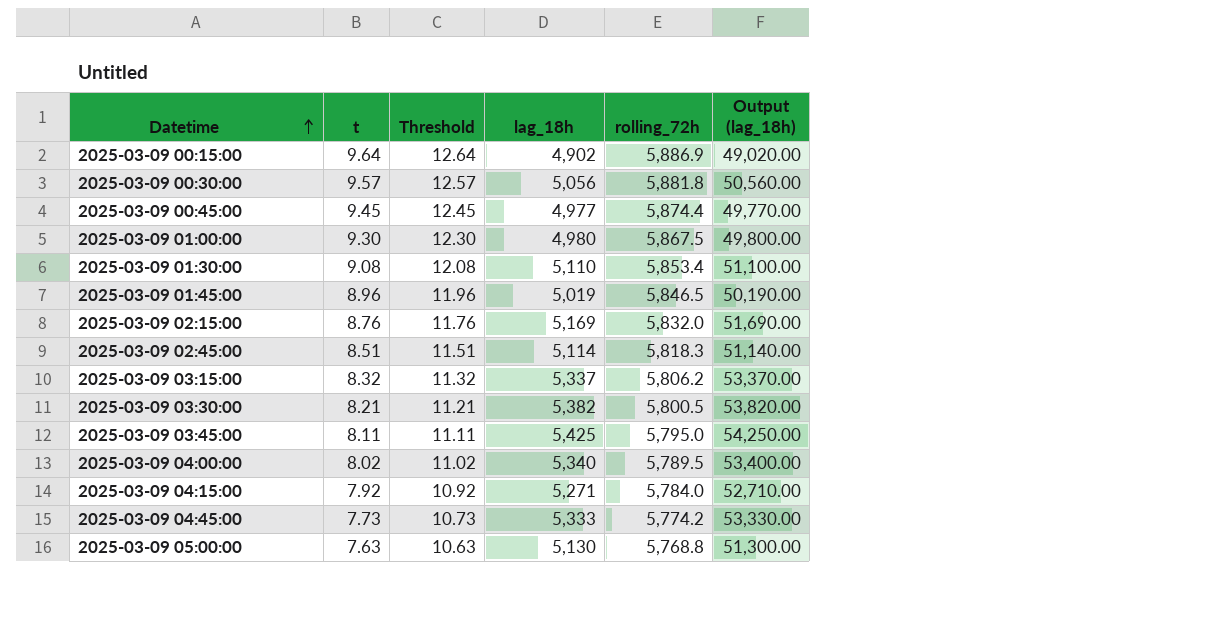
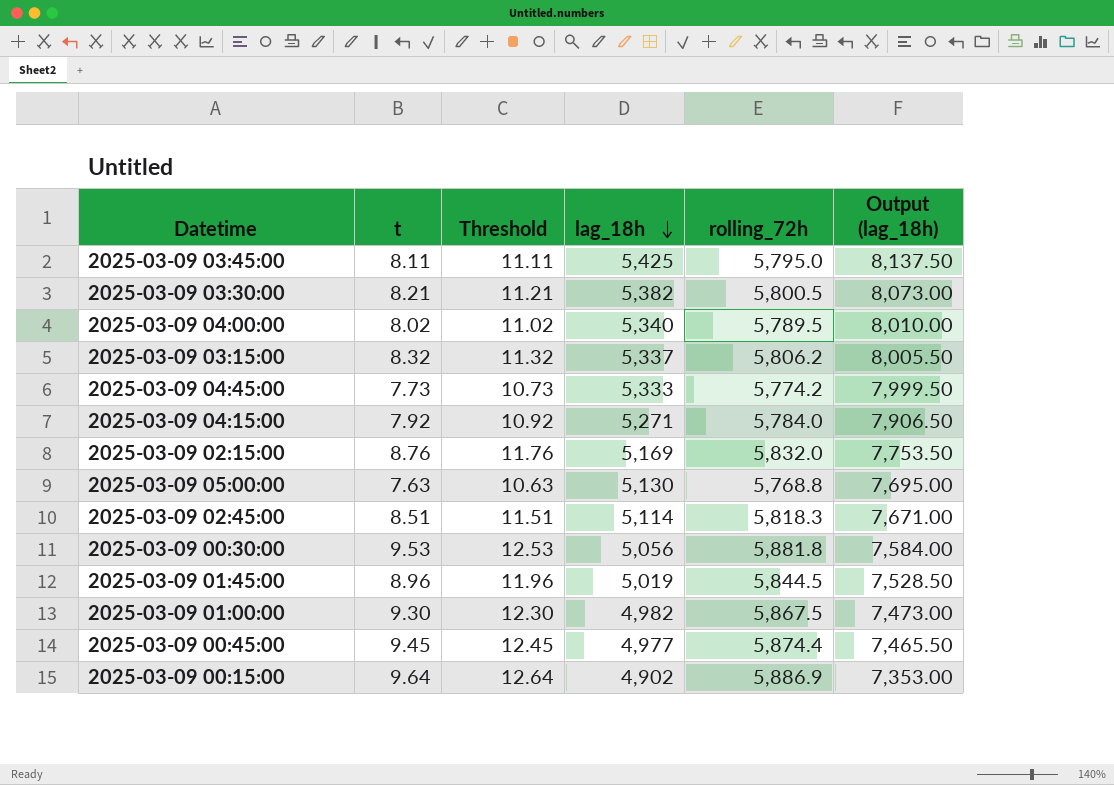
row order: Datetime ascending -> lag_18h descending
column Output (lag_18h) | formula: [lag_18h] * 10 -> [lag_18h] * 1.5
row 2025-03-09 01:30:00: 9.08 | 12.08 | 5,110 | 5,853.4 | 51,100.00 -> none
2025-03-09 00:30:00 | t: 9.57 -> 9.53
2025-03-09 00:30:00 | Threshold: 12.57 -> 12.53
2025-03-09 01:45:00 | rolling_72h: 5,846.5 -> 5,844.5
2025-03-09 01:00:00 | lag_18h: 4,980 -> 4,982

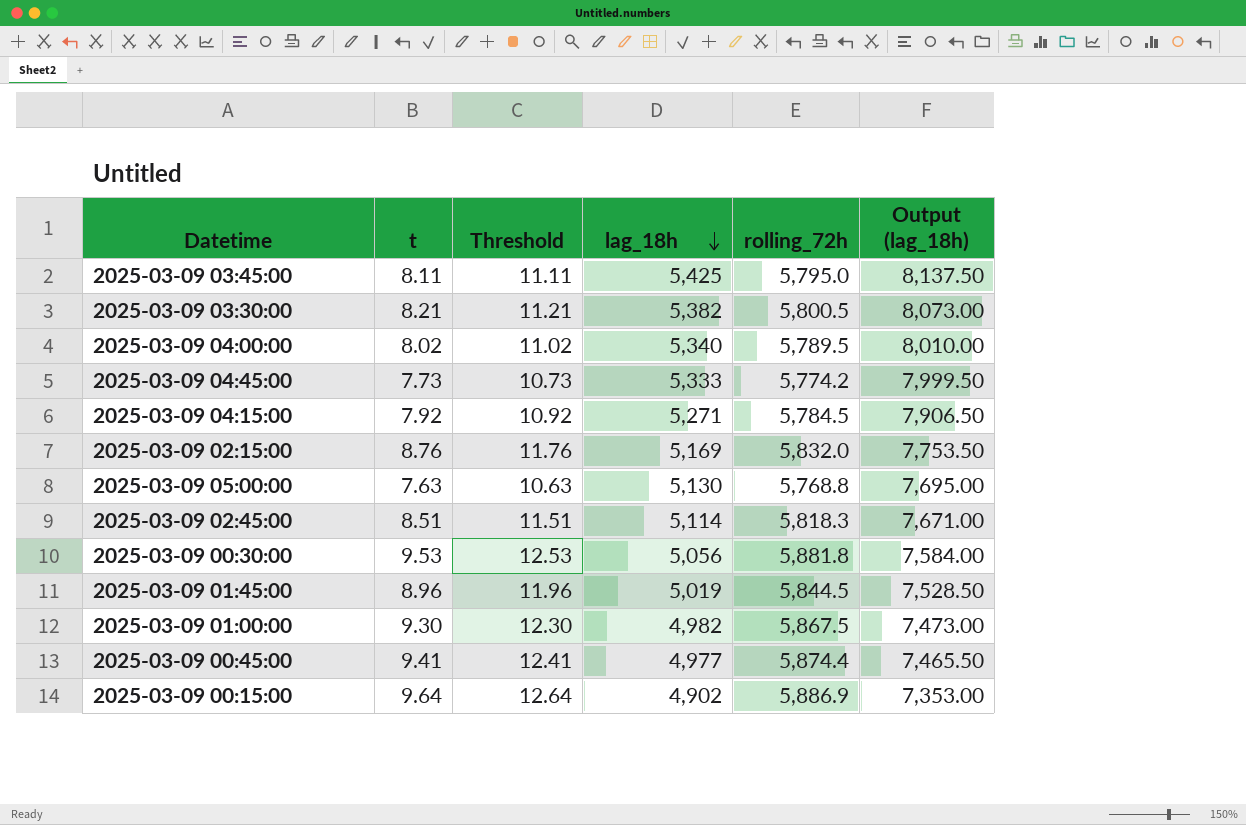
row 2025-03-09 03:15:00: 8.32 | 11.32 | 5,337 | 5,806.2 | 8,005.50 -> none
2025-03-09 04:15:00 | rolling_72h: 5,784.0 -> 5,784.5
2025-03-09 00:45:00 | t: 9.45 -> 9.41
2025-03-09 00:45:00 | Threshold: 12.45 -> 12.41

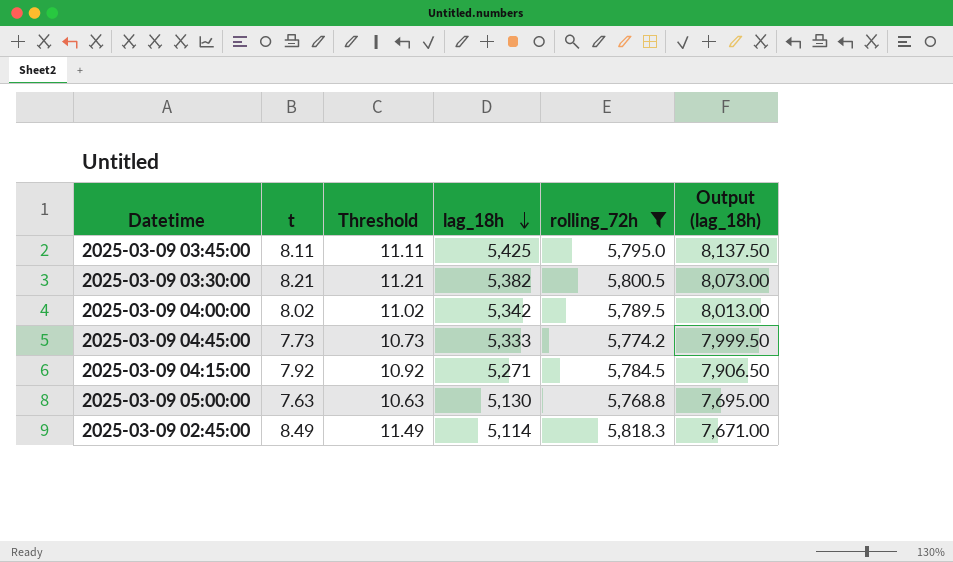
filter: none -> rolling_72h <= 5,818.3
2025-03-09 04:00:00 | lag_18h: 5,340 -> 5,342
2025-03-09 04:00:00 | Output (lag_18h): 8,010.00 -> 8,013.00
2025-03-09 02:45:00 | t: 8.51 -> 8.49
2025-03-09 02:45:00 | Threshold: 11.51 -> 11.49

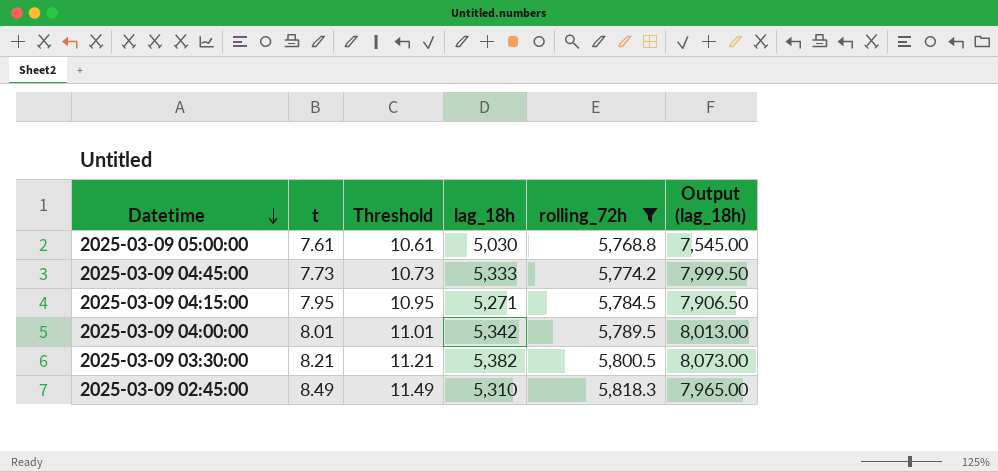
row order: lag_18h descending -> Datetime descending
row 2025-03-09 03:45:00: 8.11 | 11.11 | 5,425 | 5,795.0 | 8,137.50 -> none
2025-03-09 05:00:00 | t: 7.63 -> 7.61
2025-03-09 05:00:00 | Threshold: 10.63 -> 10.61
2025-03-09 05:00:00 | lag_18h: 5,130 -> 5,030
2025-03-09 05:00:00 | Output (lag_18h): 7,695.00 -> 7,545.00
2025-03-09 04:15:00 | t: 7.92 -> 7.95
2025-03-09 04:15:00 | Threshold: 10.92 -> 10.95
2025-03-09 04:00:00 | t: 8.02 -> 8.01
2025-03-09 04:00:00 | Threshold: 11.02 -> 11.01
2025-03-09 02:45:00 | lag_18h: 5,114 -> 5,310
2025-03-09 02:45:00 | Output (lag_18h): 7,671.00 -> 7,965.00

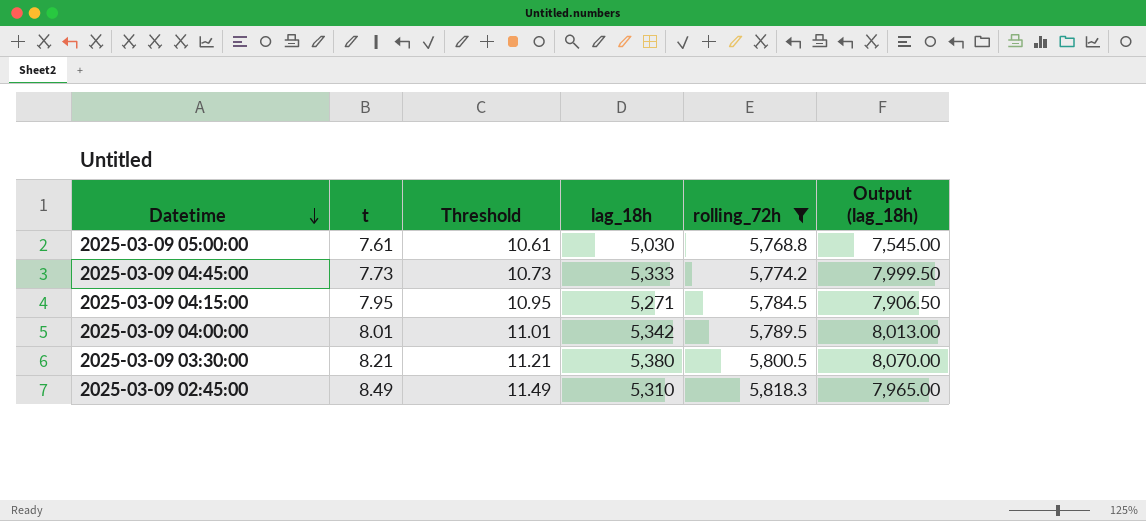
2025-03-09 03:30:00 | lag_18h: 5,382 -> 5,380
2025-03-09 03:30:00 | Output (lag_18h): 8,073.00 -> 8,070.00

